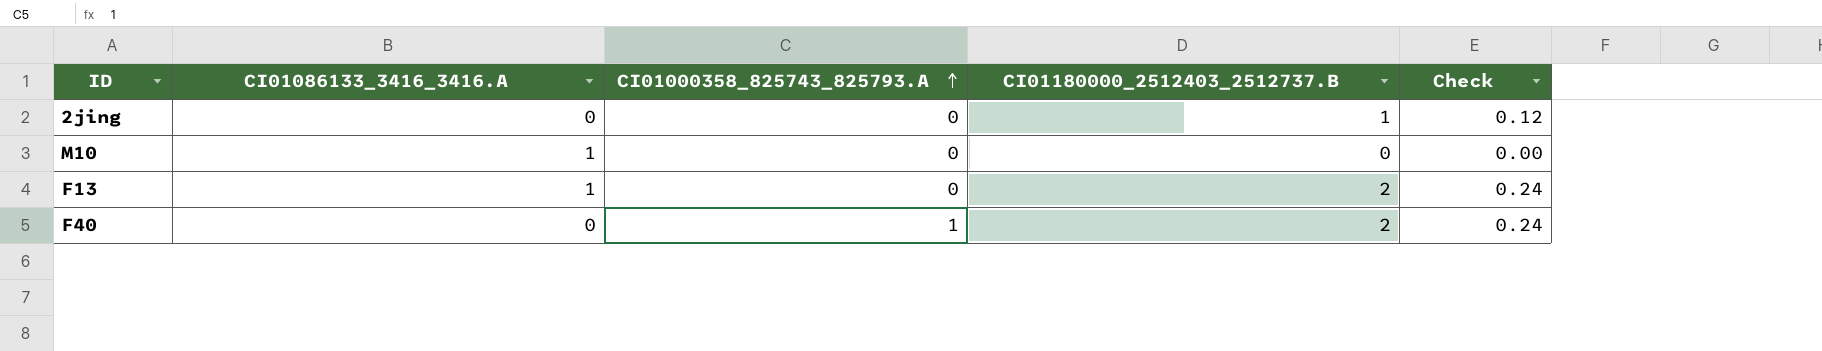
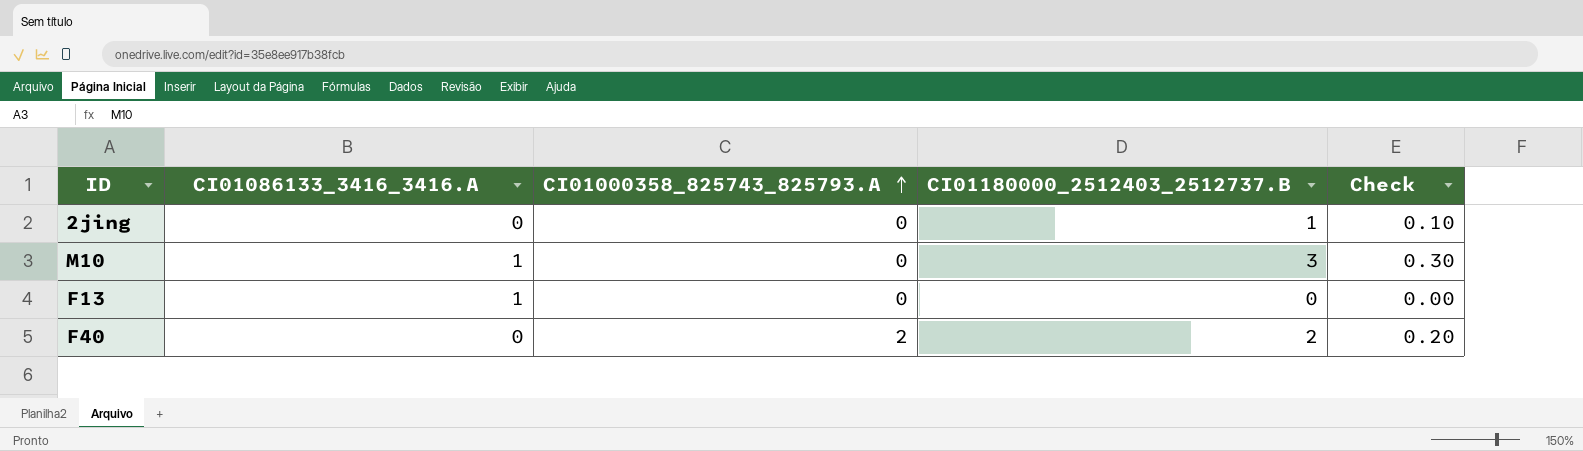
column Check | formula: [CI01180000_2512403_2512737.B] * 0.12 -> [CI01180000_2512403_2512737.B] * 0.1
M10 | CI01180000_2512403_2512737.B: 0 -> 3
F13 | CI01180000_2512403_2512737.B: 2 -> 0
F40 | CI01000358_825743_825793.A: 1 -> 2

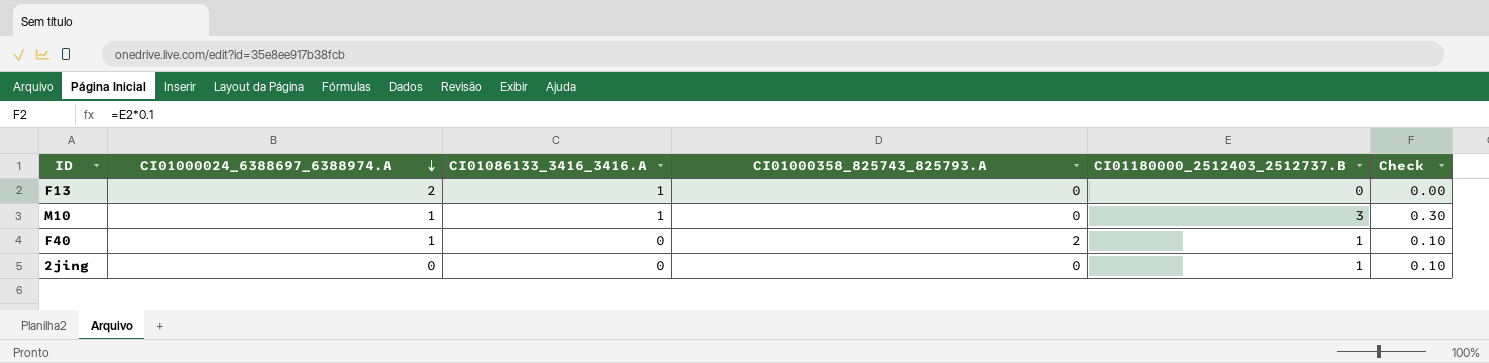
row order: CI01000358_825743_825793.A ascending -> CI01000024_6388697_6388974.A descending
column CI01000024_6388697_6388974.A | position: none -> 2
F40 | CI01180000_2512403_2512737.B: 2 -> 1
F40 | Check: 0.20 -> 0.10

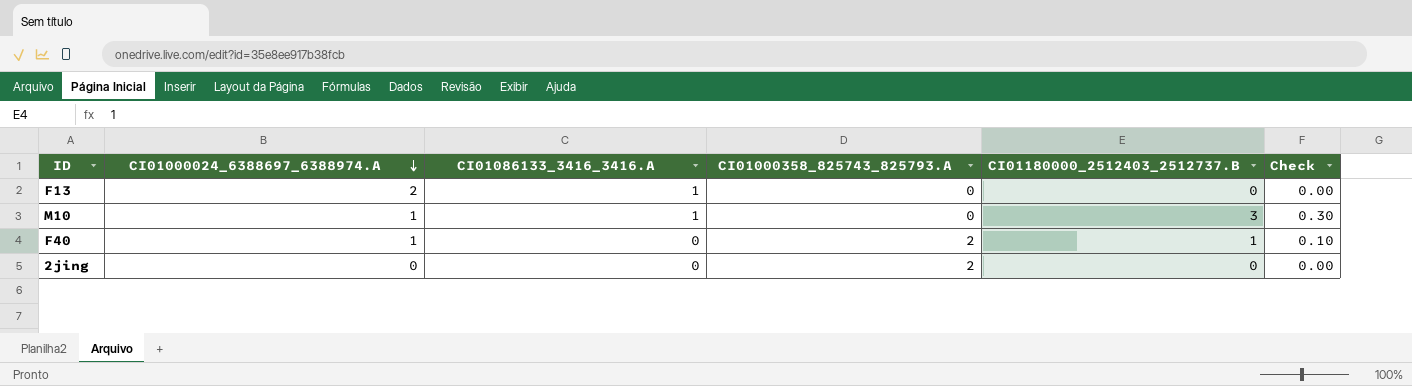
2jing | CI01000358_825743_825793.A: 0 -> 2
2jing | CI01180000_2512403_2512737.B: 1 -> 0
2jing | Check: 0.10 -> 0.00

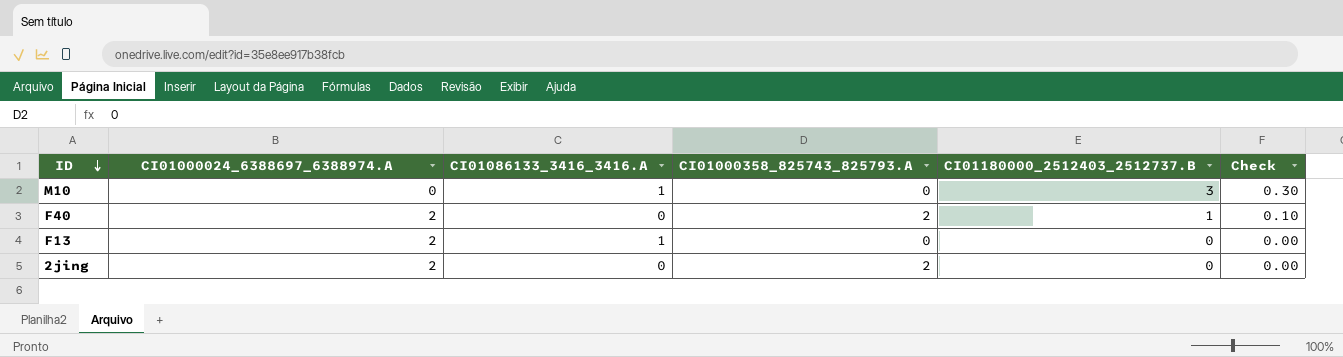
row order: CI01000024_6388697_6388974.A descending -> ID descending
M10 | CI01000024_6388697_6388974.A: 1 -> 0
F40 | CI01000024_6388697_6388974.A: 1 -> 2
2jing | CI01000024_6388697_6388974.A: 0 -> 2

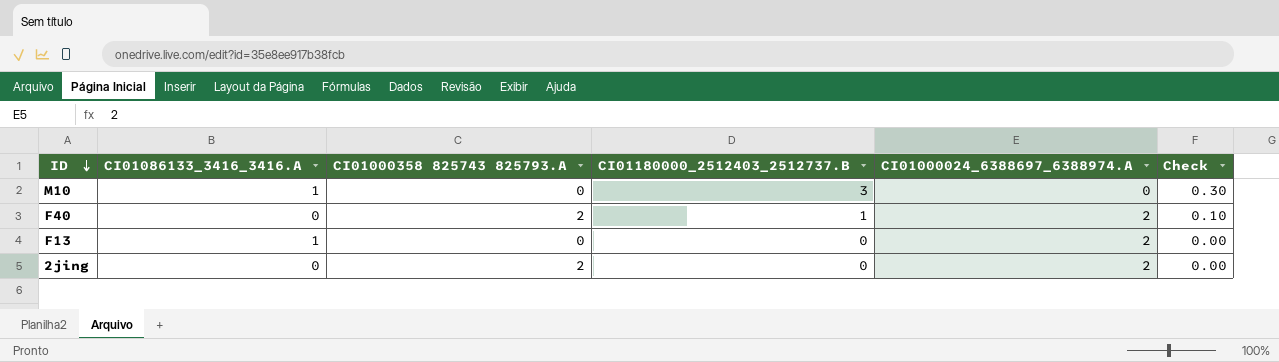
column name: CI01000358_825743_825793.A -> CI01000358 825743 825793.A
column CI01000024_6388697_6388974.A | position: 2 -> 5

